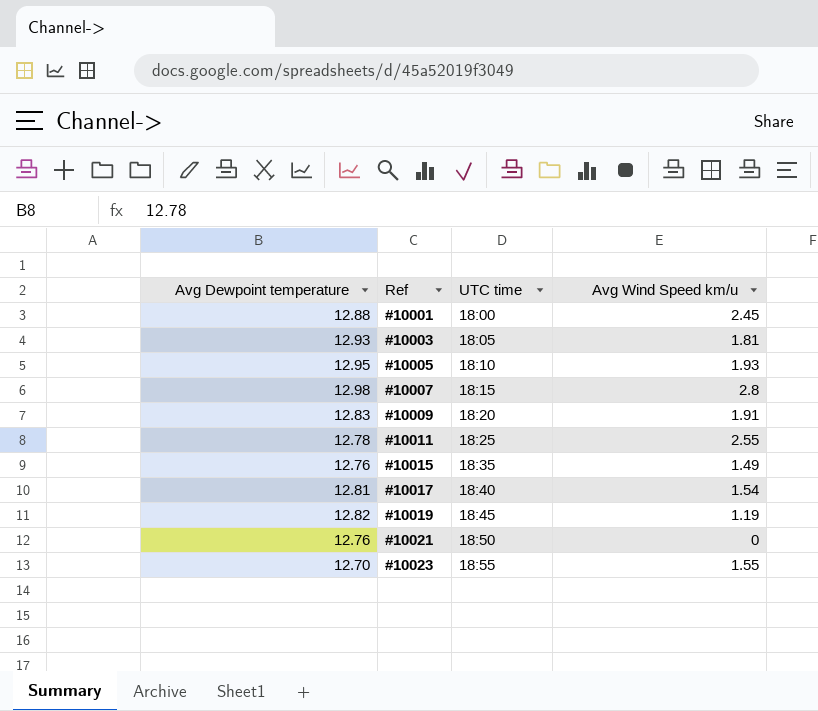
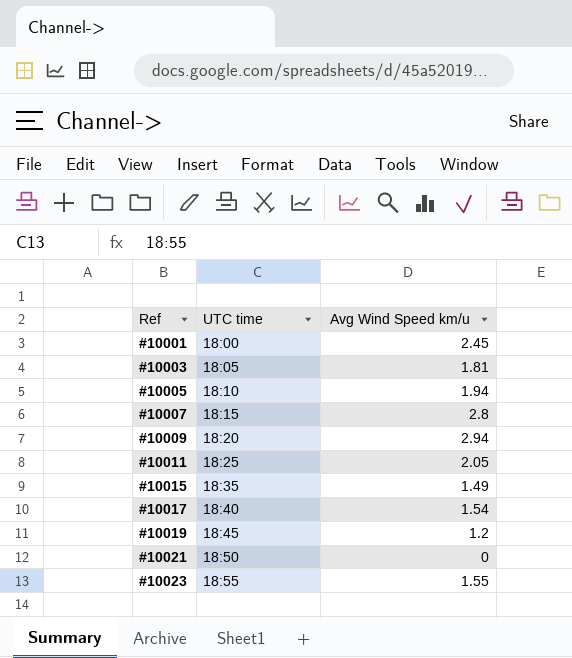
column Avg Dewpoint temperature | position: 1 -> none
#10005 | Avg Wind Speed km/u: 1.93 -> 1.94
#10009 | Avg Wind Speed km/u: 1.91 -> 2.94
#10011 | Avg Wind Speed km/u: 2.55 -> 2.05
#10019 | Avg Wind Speed km/u: 1.19 -> 1.2

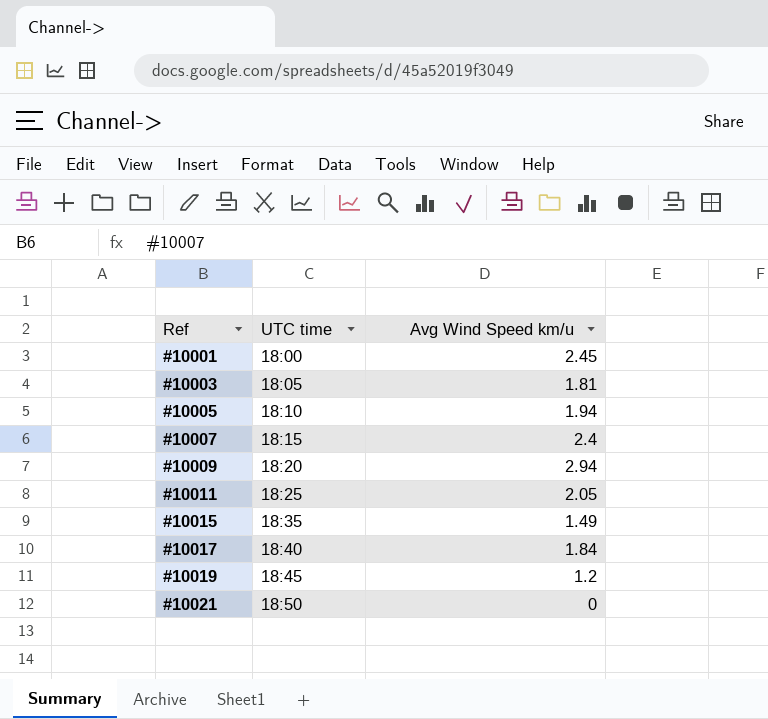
row #10023: 18:55 | 1.55 -> none
#10007 | Avg Wind Speed km/u: 2.8 -> 2.4
#10017 | Avg Wind Speed km/u: 1.54 -> 1.84

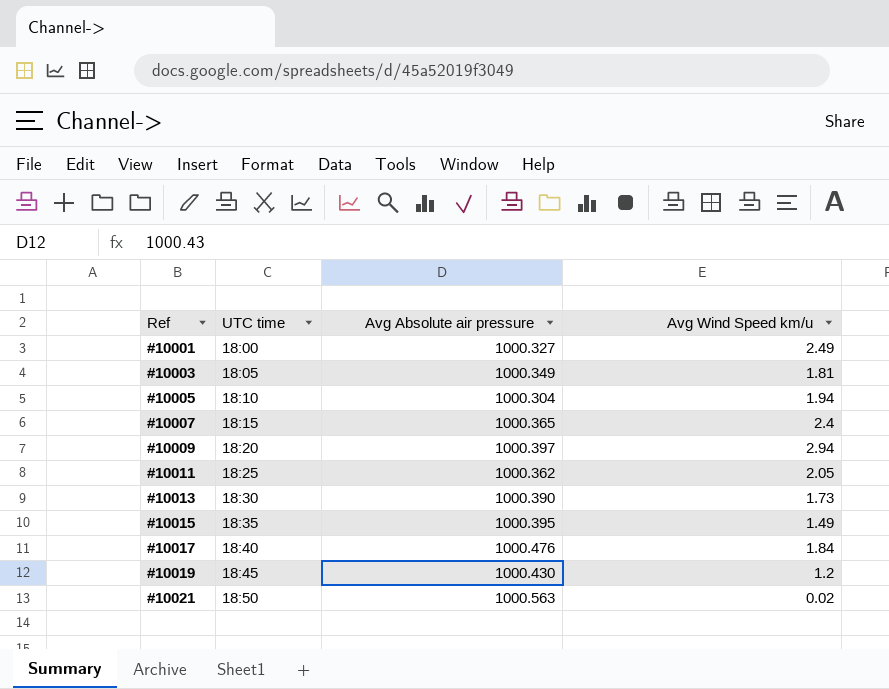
column Avg Absolute air pressure | position: none -> 3
#10001 | Avg Wind Speed km/u: 2.45 -> 2.49
row #10013: none -> 18:30 | 1000.390 | 1.73
#10021 | Avg Wind Speed km/u: 0 -> 0.02

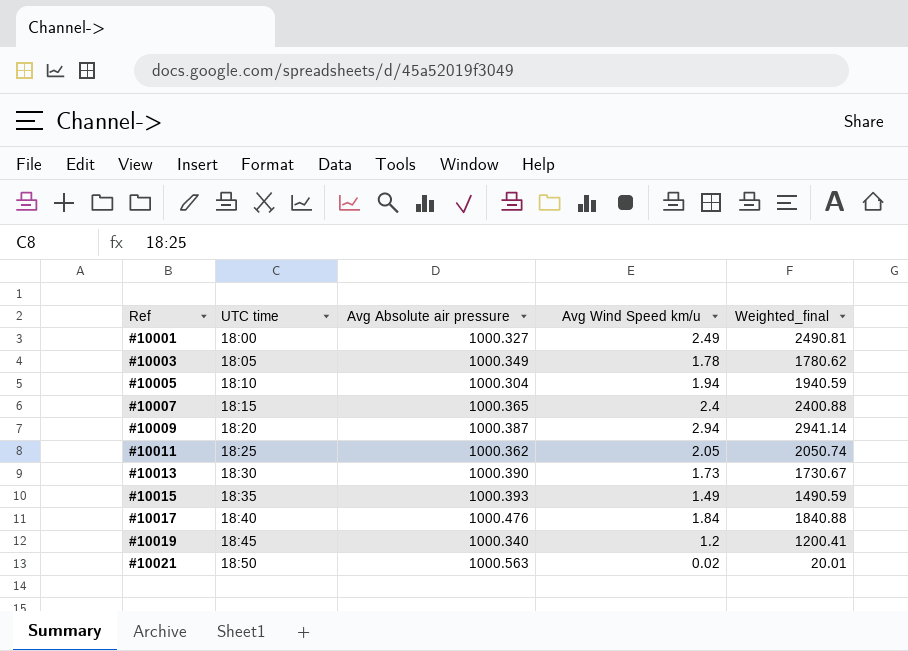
column Weighted_final | formula: none -> [Avg Absolute air pressure] * [Avg Wind Speed km/u]
#10003 | Avg Wind Speed km/u: 1.81 -> 1.78
#10009 | Avg Absolute air pressure: 1000.397 -> 1000.387
#10015 | Avg Absolute air pressure: 1000.395 -> 1000.393
#10019 | Avg Absolute air pressure: 1000.430 -> 1000.340

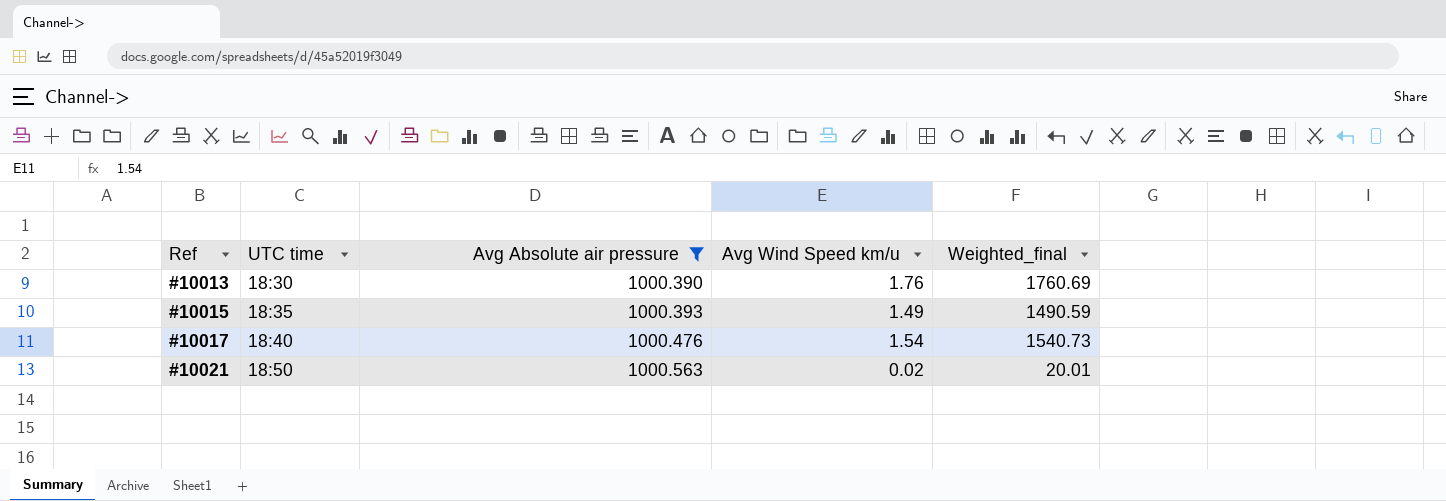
filter: none -> Avg Absolute air pressure >= 1000.390
#10013 | Avg Wind Speed km/u: 1.73 -> 1.76
#10013 | Weighted_final: 1730.67 -> 1760.69
#10017 | Avg Wind Speed km/u: 1.84 -> 1.54
#10017 | Weighted_final: 1840.88 -> 1540.73

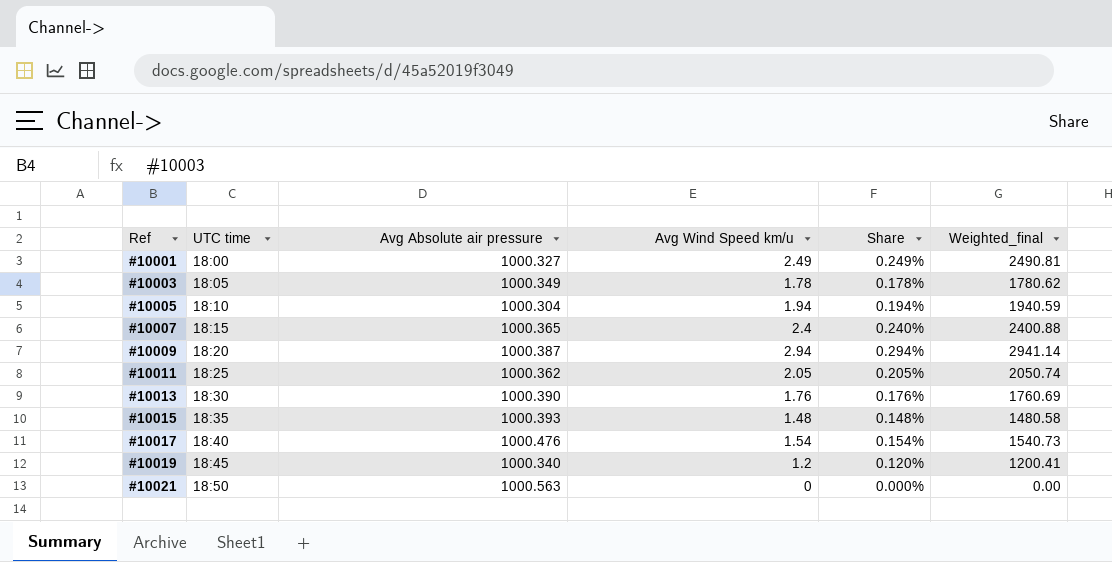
filter: Avg Absolute air pressure >= 1000.390 -> none
column Share | formula: none -> [Avg Wind Speed km/u] / [Avg Absolute air pressure]
#10015 | Avg Wind Speed km/u: 1.49 -> 1.48
#10015 | Weighted_final: 1490.59 -> 1480.58
#10021 | Avg Wind Speed km/u: 0.02 -> 0
#10021 | Weighted_final: 20.01 -> 0.00

